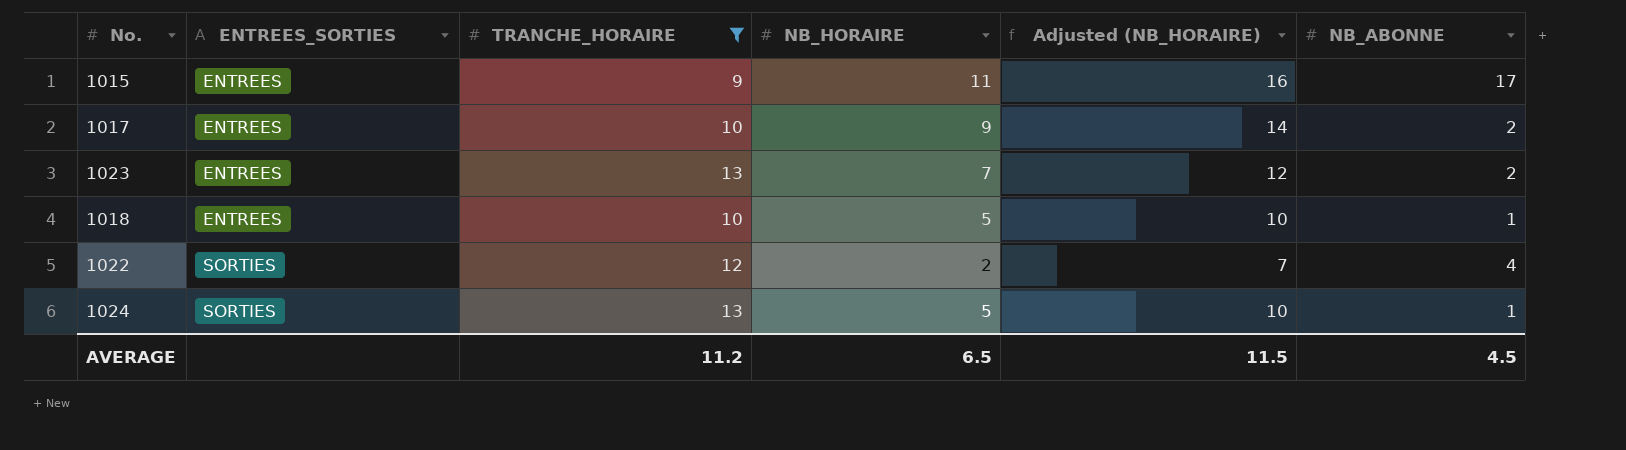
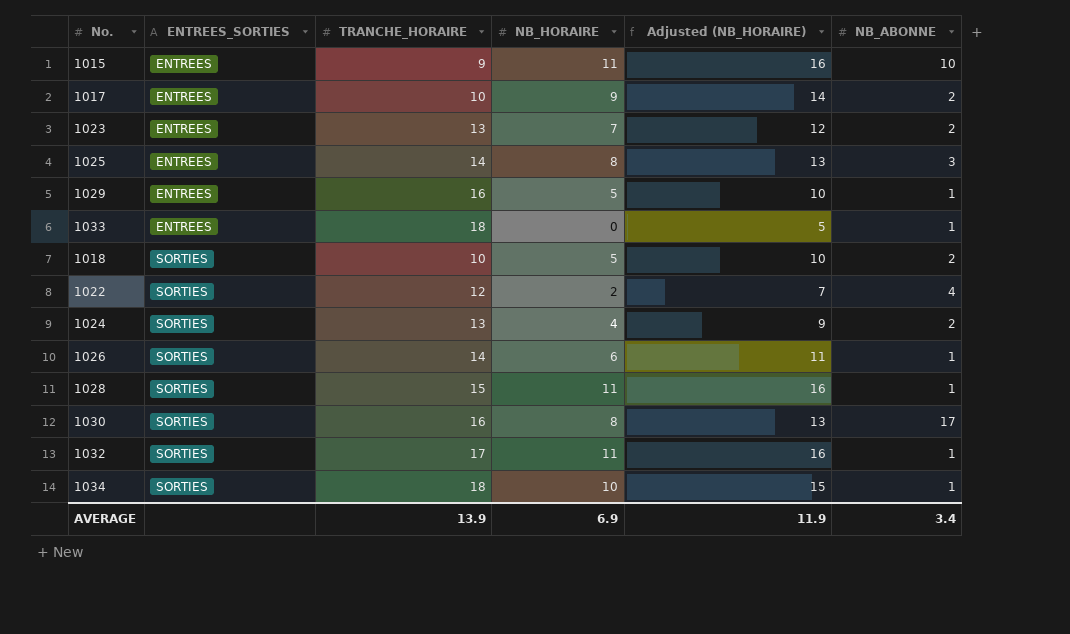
filter: TRANCHE_HORAIRE <= 13 -> none
1015 | NB_ABONNE: 17 -> 10
1018 | ENTREES_SORTIES: ENTREES -> SORTIES
1018 | NB_ABONNE: 1 -> 2
1024 | NB_HORAIRE: 5 -> 4
1024 | Adjusted (NB_HORAIRE): 10 -> 9
1024 | NB_ABONNE: 1 -> 2
AVERAGE | TRANCHE_HORAIRE: 11.2 -> 13.9
AVERAGE | NB_HORAIRE: 6.5 -> 6.9
AVERAGE | Adjusted (NB_HORAIRE): 11.5 -> 11.9
AVERAGE | NB_ABONNE: 4.5 -> 3.4

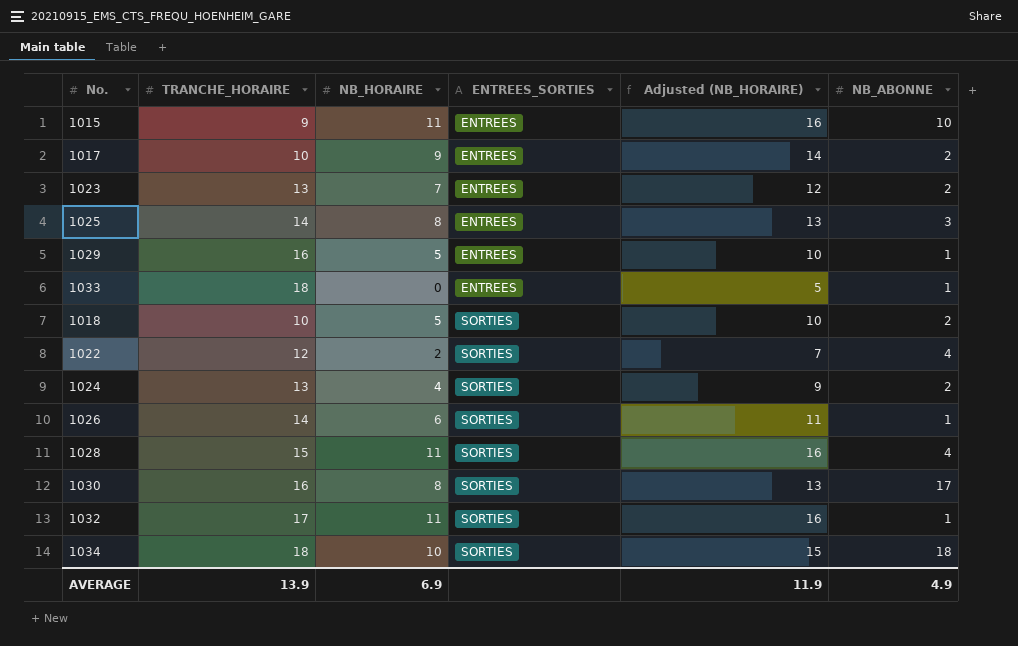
column ENTREES_SORTIES | position: 2 -> 4
1028 | NB_ABONNE: 1 -> 4
1034 | NB_ABONNE: 1 -> 18
AVERAGE | NB_ABONNE: 3.4 -> 4.9

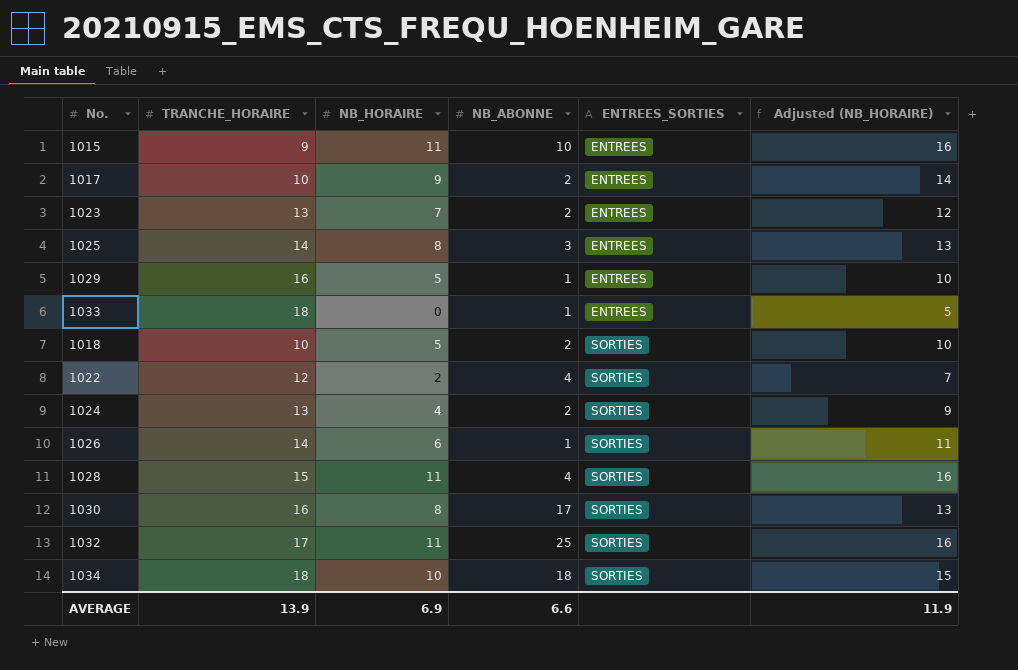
column NB_ABONNE | position: 6 -> 4
1032 | NB_ABONNE: 1 -> 25
AVERAGE | NB_ABONNE: 4.9 -> 6.6

